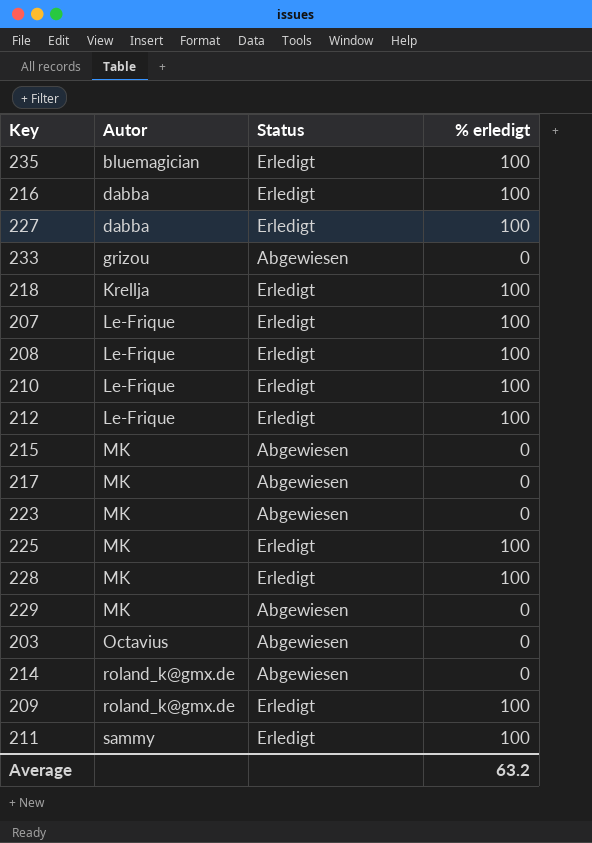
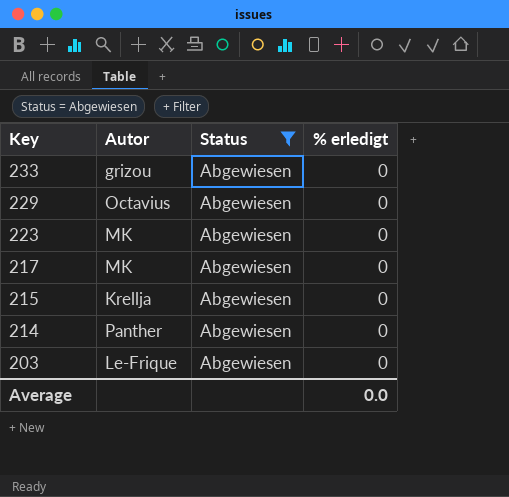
filter: none -> Status = Abgewiesen
row order: Autor ascending -> Key descending
229 | Autor: MK -> Octavius
215 | Autor: MK -> Krellja
214 | Autor: roland_k@gmx.de -> Panther
203 | Autor: Octavius -> Le-Frique
Average | % erledigt: 63.2 -> 0.0

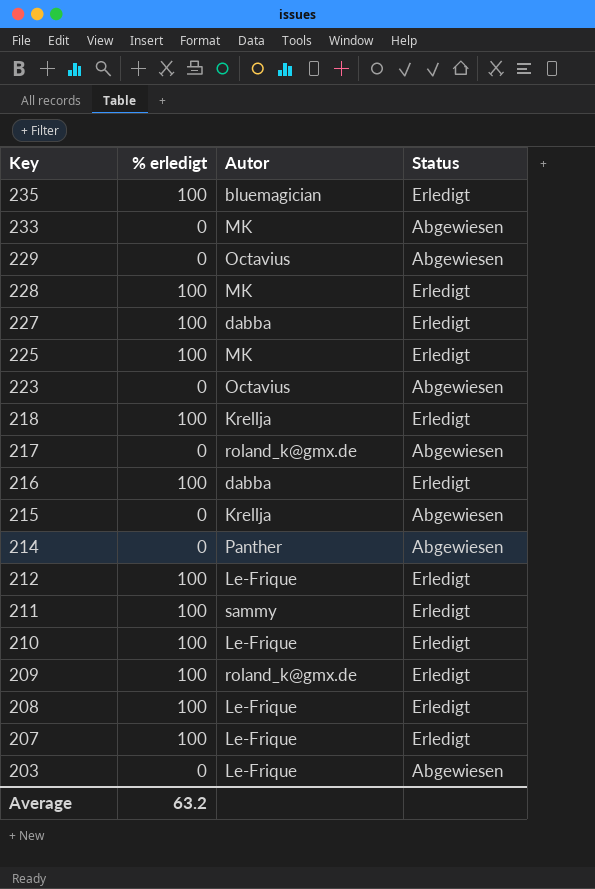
filter: Status = Abgewiesen -> none
column % erledigt | position: 4 -> 2
233 | Autor: grizou -> MK
223 | Autor: MK -> Octavius
217 | Autor: MK -> roland_k@gmx.de
Average | % erledigt: 0.0 -> 63.2

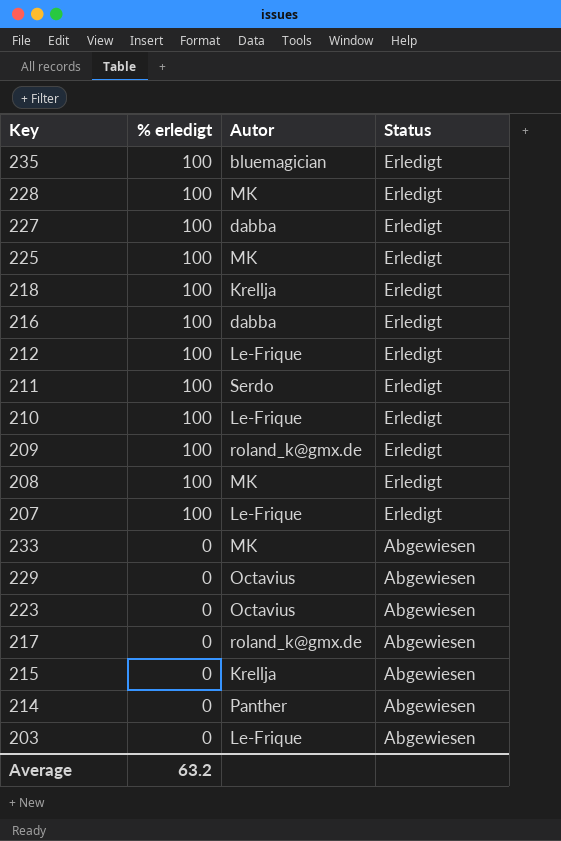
row order: Key descending -> % erledigt descending
211 | Autor: sammy -> Serdo
208 | Autor: Le-Frique -> MK

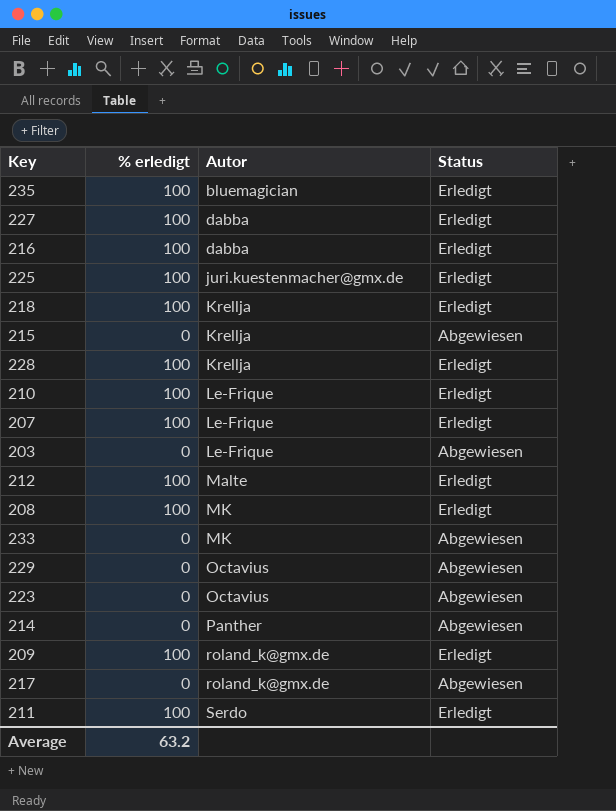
row order: % erledigt descending -> Autor ascending
225 | Autor: MK -> juri.kuestenmacher@gmx.de
228 | Autor: MK -> Krellja
212 | Autor: Le-Frique -> Malte

